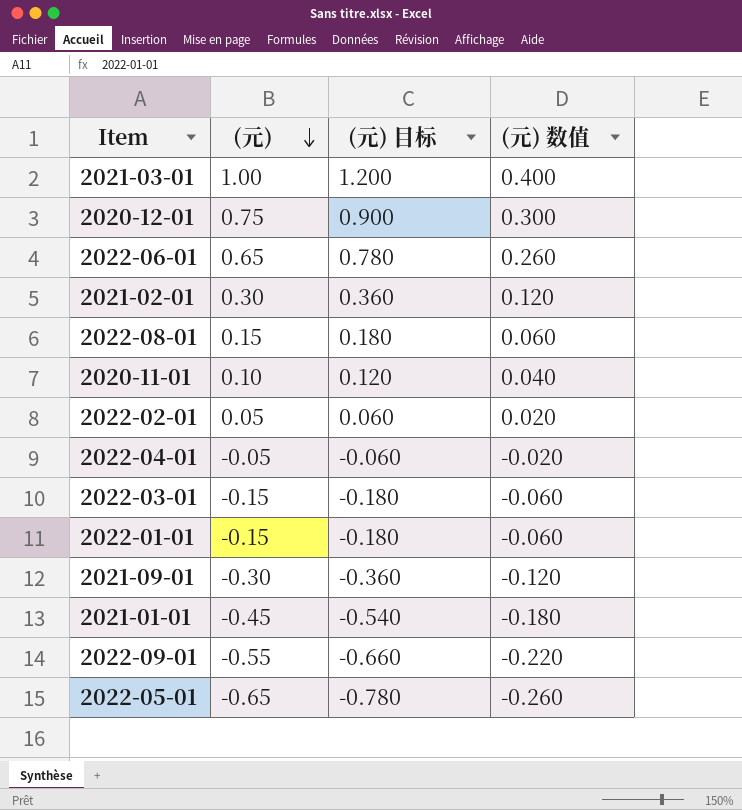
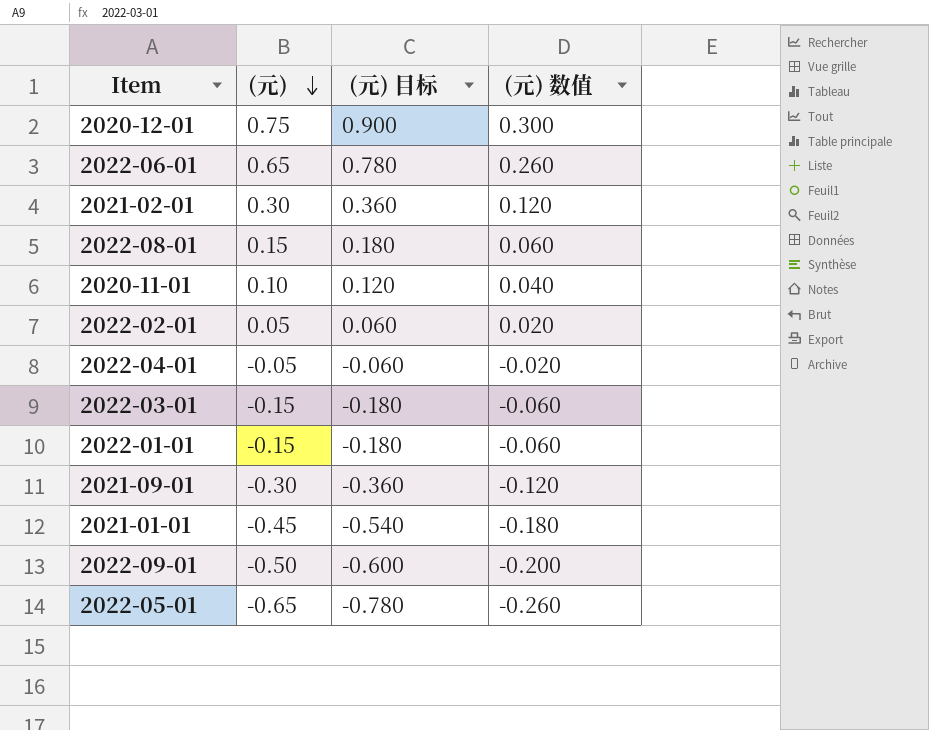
row 2021-03-01: 1.00 | 1.200 | 0.400 -> none
2022-09-01 | (元): -0.55 -> -0.50
2022-09-01 | (元) 目标: -0.660 -> -0.600
2022-09-01 | (元) 数值: -0.220 -> -0.200

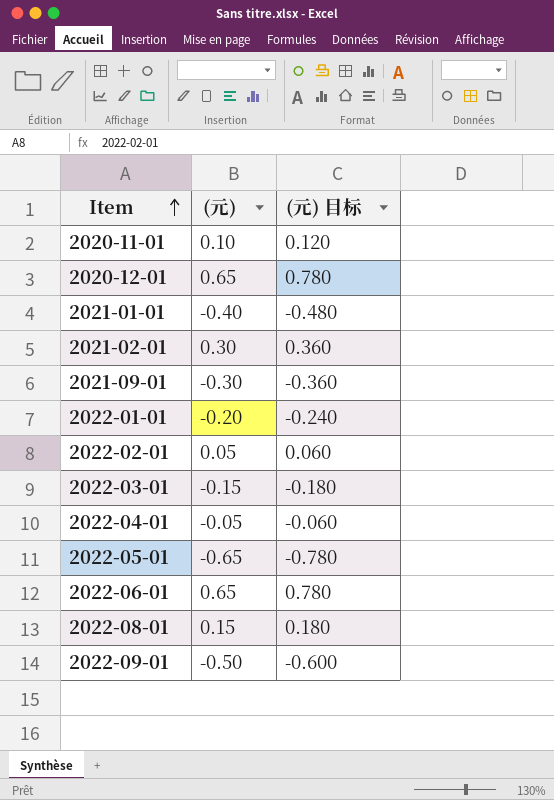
row order: (元) descending -> Item ascending
column (元) 数值 | formula: [(元)] * 0.4 -> none
2020-12-01 | (元): 0.75 -> 0.65
2020-12-01 | (元) 目标: 0.900 -> 0.780
2021-01-01 | (元): -0.45 -> -0.40
2021-01-01 | (元) 目标: -0.540 -> -0.480
2022-01-01 | (元): -0.15 -> -0.20
2022-01-01 | (元) 目标: -0.180 -> -0.240

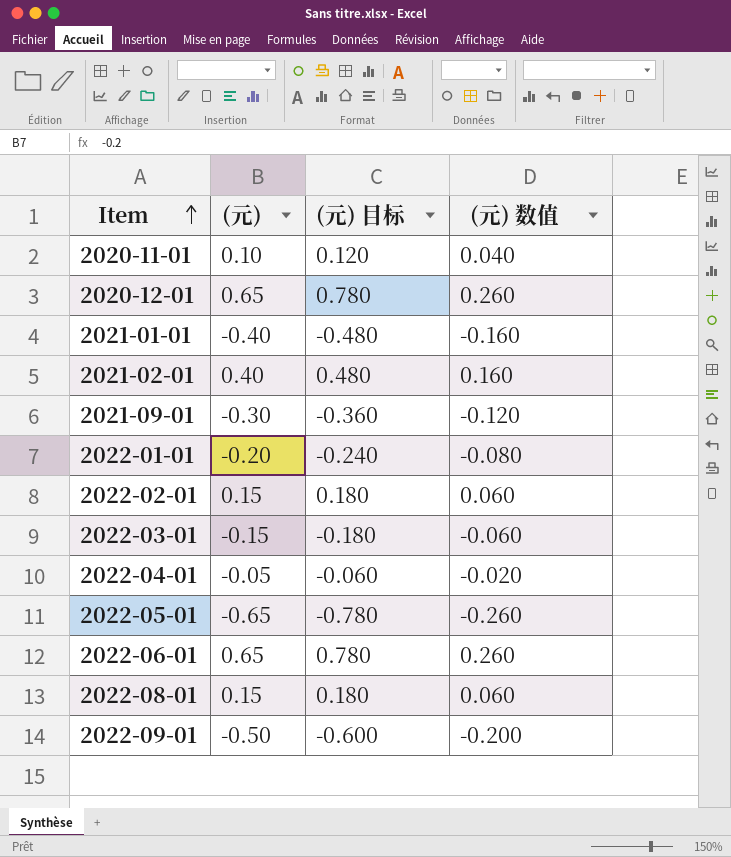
column (元) 数值 | formula: none -> [(元)] * 0.4
2021-02-01 | (元): 0.30 -> 0.40
2021-02-01 | (元) 目标: 0.360 -> 0.480
2022-02-01 | (元): 0.05 -> 0.15
2022-02-01 | (元) 目标: 0.060 -> 0.180

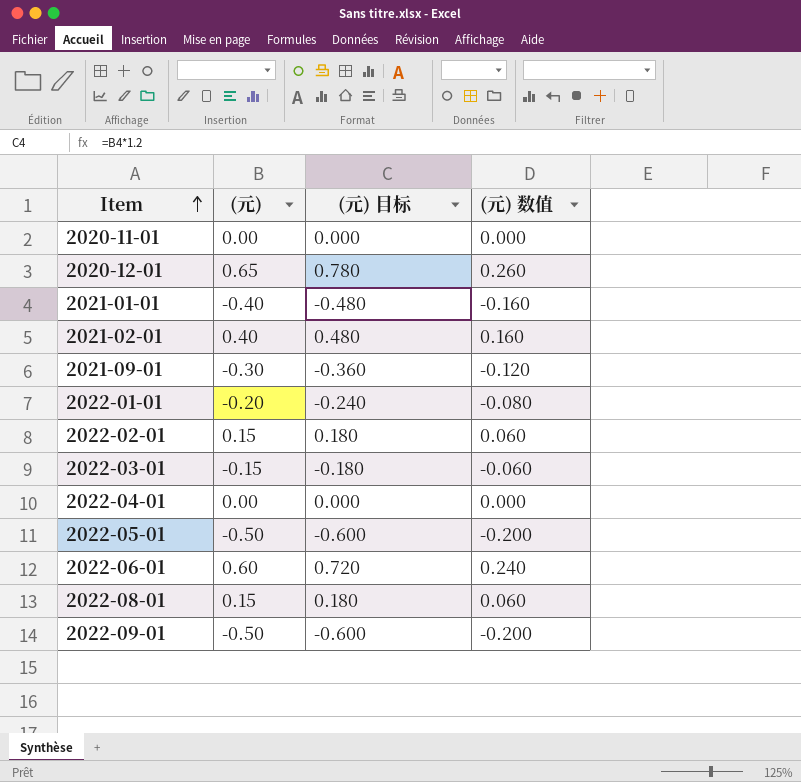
2020-11-01 | (元): 0.10 -> 0.00
2020-11-01 | (元) 目标: 0.120 -> 0.000
2020-11-01 | (元) 数值: 0.040 -> 0.000
2022-04-01 | (元): -0.05 -> 0.00
2022-04-01 | (元) 目标: -0.060 -> 0.000
2022-04-01 | (元) 数值: -0.020 -> 0.000
2022-05-01 | (元): -0.65 -> -0.50
2022-05-01 | (元) 目标: -0.780 -> -0.600
2022-05-01 | (元) 数值: -0.260 -> -0.200
2022-06-01 | (元): 0.65 -> 0.60
2022-06-01 | (元) 目标: 0.780 -> 0.720
2022-06-01 | (元) 数值: 0.260 -> 0.240

